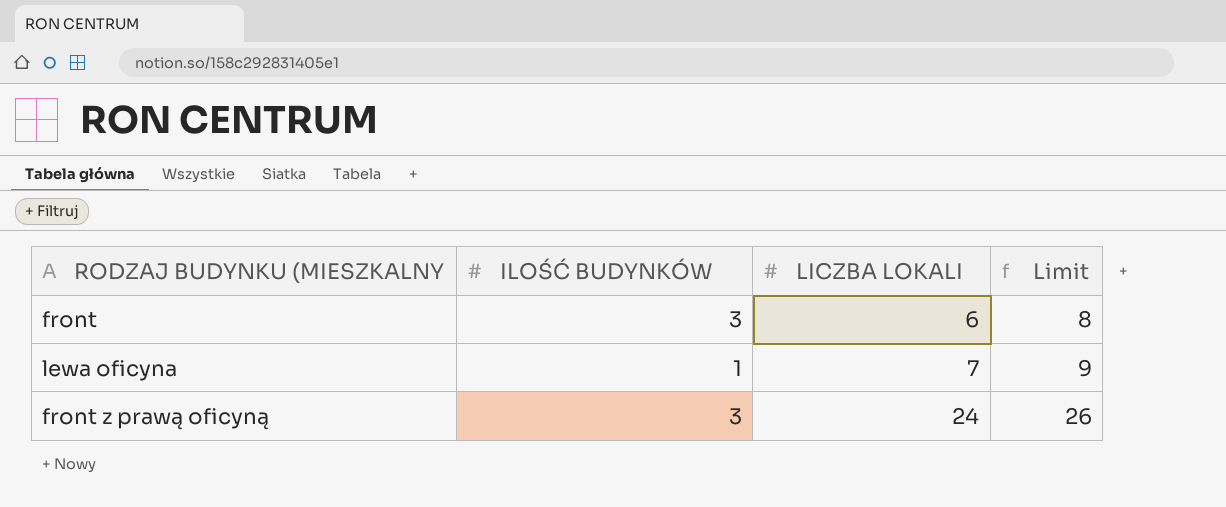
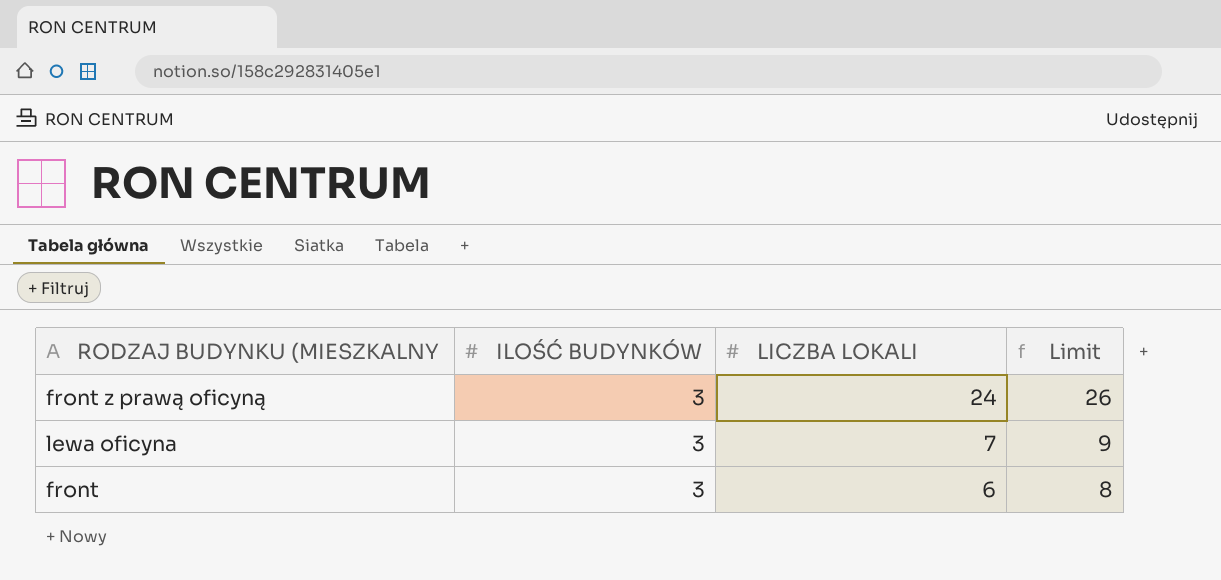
row order: LICZBA LOKALI ascending -> LICZBA LOKALI descending
lewa oficyna | ILOŚĆ BUDYNKÓW: 1 -> 3

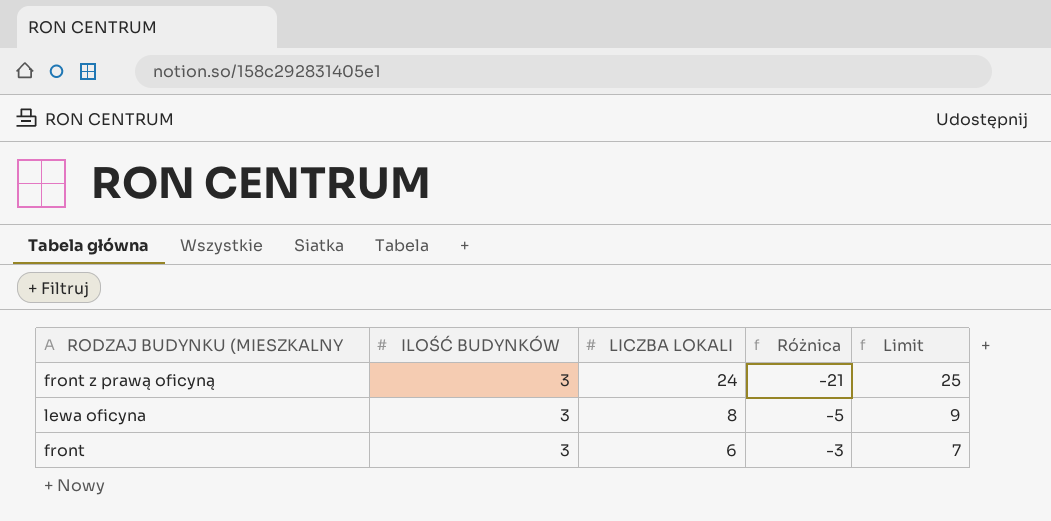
column Różnica | formula: none -> [ILOŚĆ BUDYNKÓW] - [LICZBA LOKALI]
column Limit | formula: [LICZBA LOKALI] + 2 -> [LICZBA LOKALI] + 1
lewa oficyna | LICZBA LOKALI: 7 -> 8

